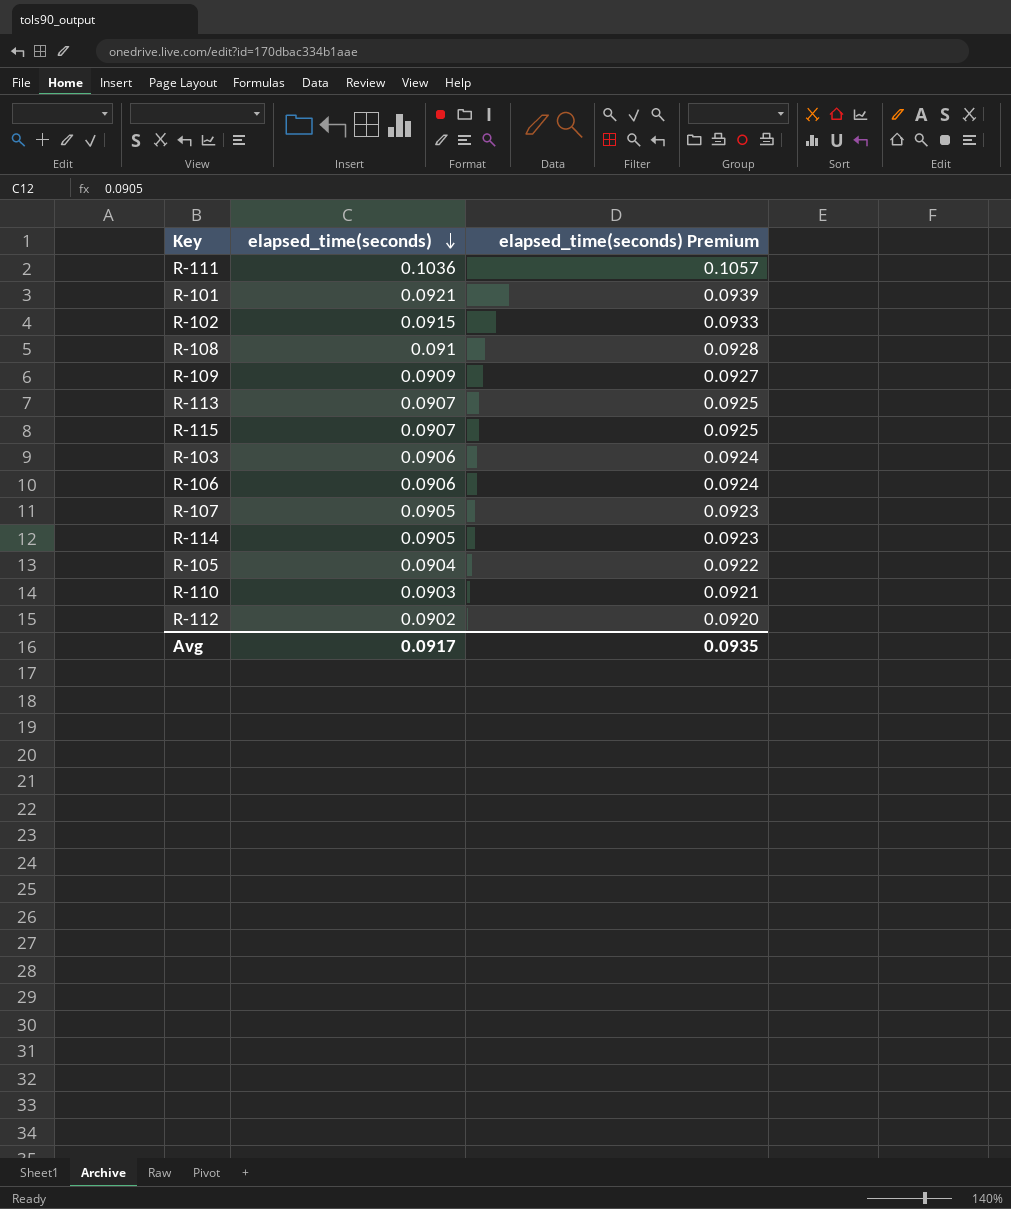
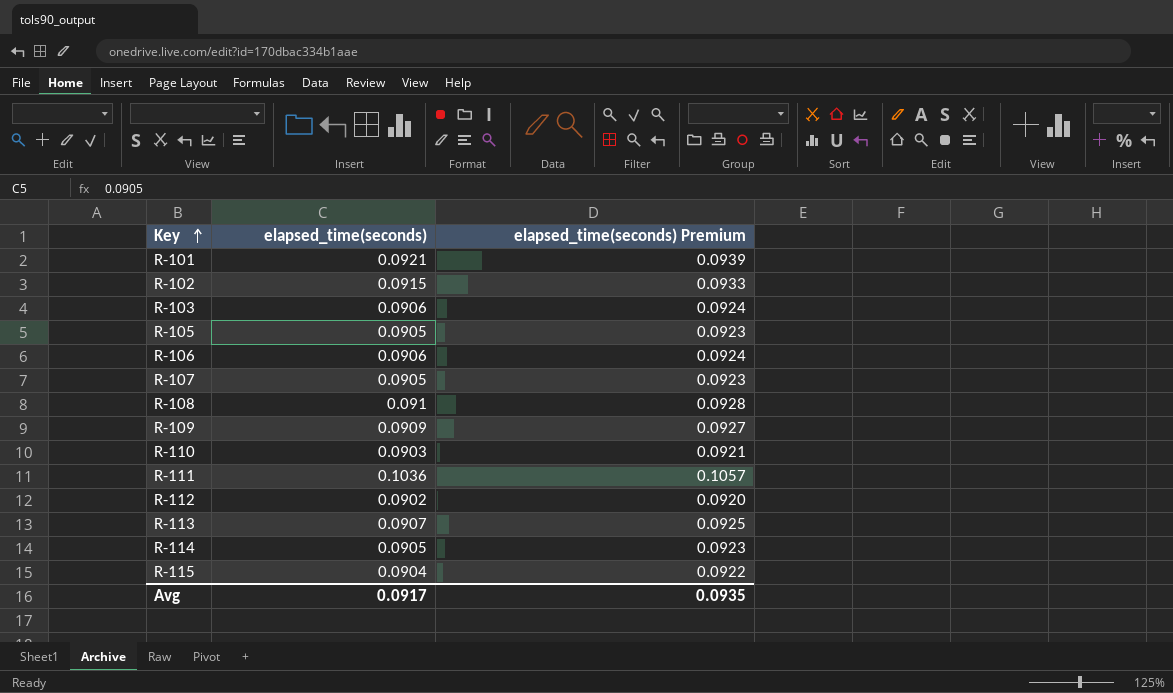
row order: elapsed_time(seconds) descending -> Key ascending
R-105 | elapsed_time(seconds): 0.0904 -> 0.0905
R-105 | elapsed_time(seconds) Premium: 0.0922 -> 0.0923
R-115 | elapsed_time(seconds): 0.0907 -> 0.0904
R-115 | elapsed_time(seconds) Premium: 0.0925 -> 0.0922

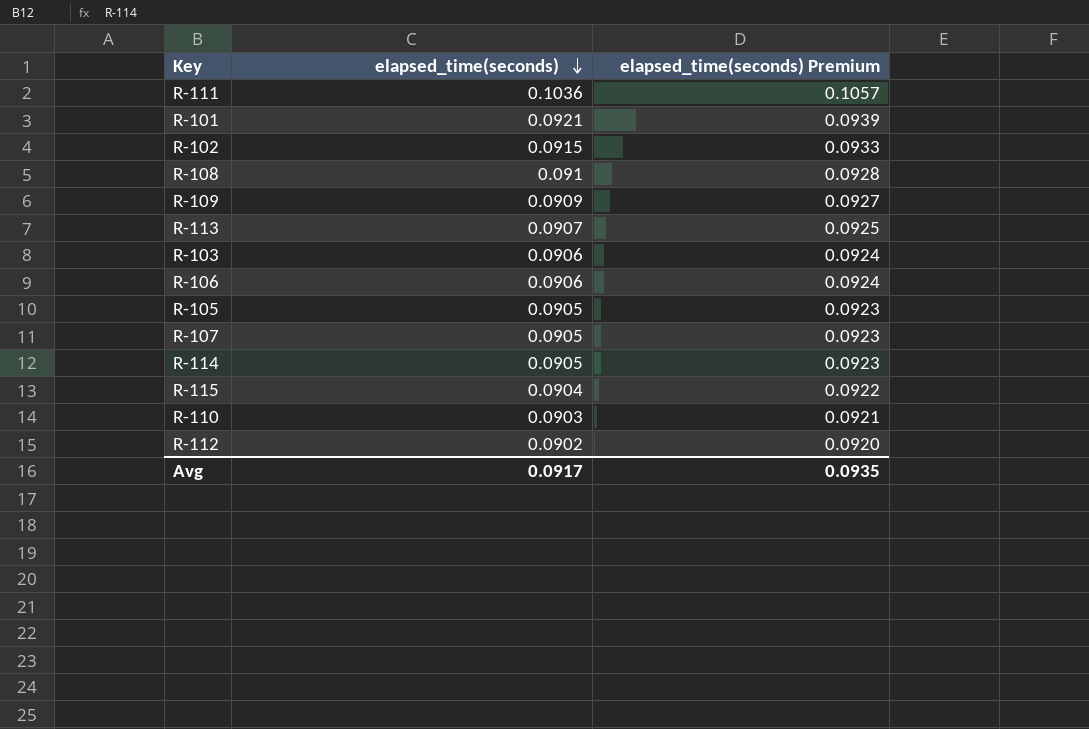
row order: Key ascending -> elapsed_time(seconds) descending

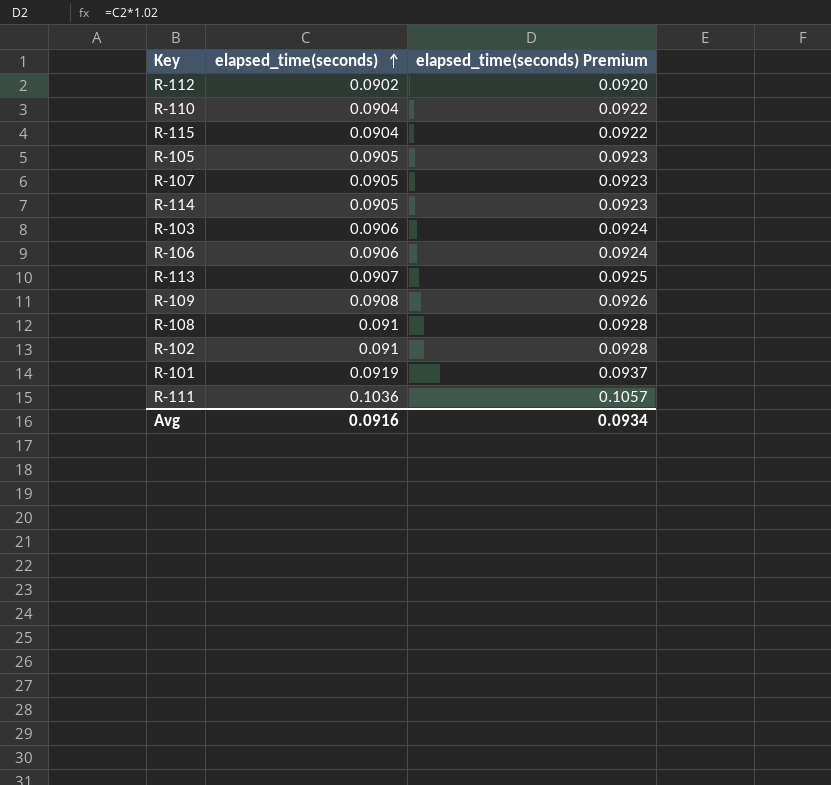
row order: elapsed_time(seconds) descending -> elapsed_time(seconds) ascending
R-110 | elapsed_time(seconds): 0.0903 -> 0.0904
R-110 | elapsed_time(seconds) Premium: 0.0921 -> 0.0922
R-109 | elapsed_time(seconds): 0.0909 -> 0.0908
R-109 | elapsed_time(seconds) Premium: 0.0927 -> 0.0926
R-102 | elapsed_time(seconds): 0.0915 -> 0.091
R-102 | elapsed_time(seconds) Premium: 0.0933 -> 0.0928
R-101 | elapsed_time(seconds): 0.0921 -> 0.0919
R-101 | elapsed_time(seconds) Premium: 0.0939 -> 0.0937
Avg | elapsed_time(seconds): 0.0917 -> 0.0916
Avg | elapsed_time(seconds) Premium: 0.0935 -> 0.0934

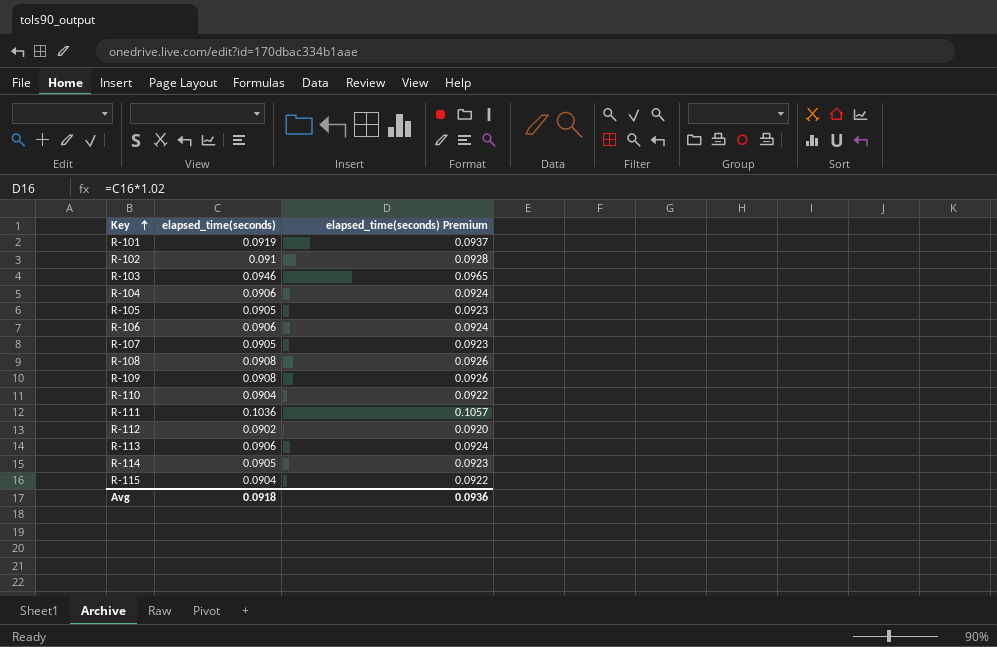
row order: elapsed_time(seconds) ascending -> Key ascending
R-103 | elapsed_time(seconds): 0.0906 -> 0.0946
R-103 | elapsed_time(seconds) Premium: 0.0924 -> 0.0965
row R-104: none -> 0.0906 | 0.0924
R-108 | elapsed_time(seconds): 0.091 -> 0.0908
R-108 | elapsed_time(seconds) Premium: 0.0928 -> 0.0926
R-113 | elapsed_time(seconds): 0.0907 -> 0.0906
R-113 | elapsed_time(seconds) Premium: 0.0925 -> 0.0924
Avg | elapsed_time(seconds): 0.0916 -> 0.0918
Avg | elapsed_time(seconds) Premium: 0.0934 -> 0.0936

